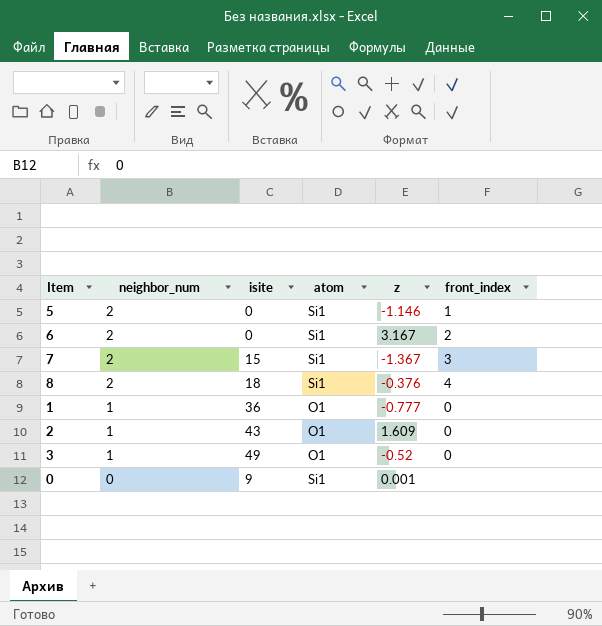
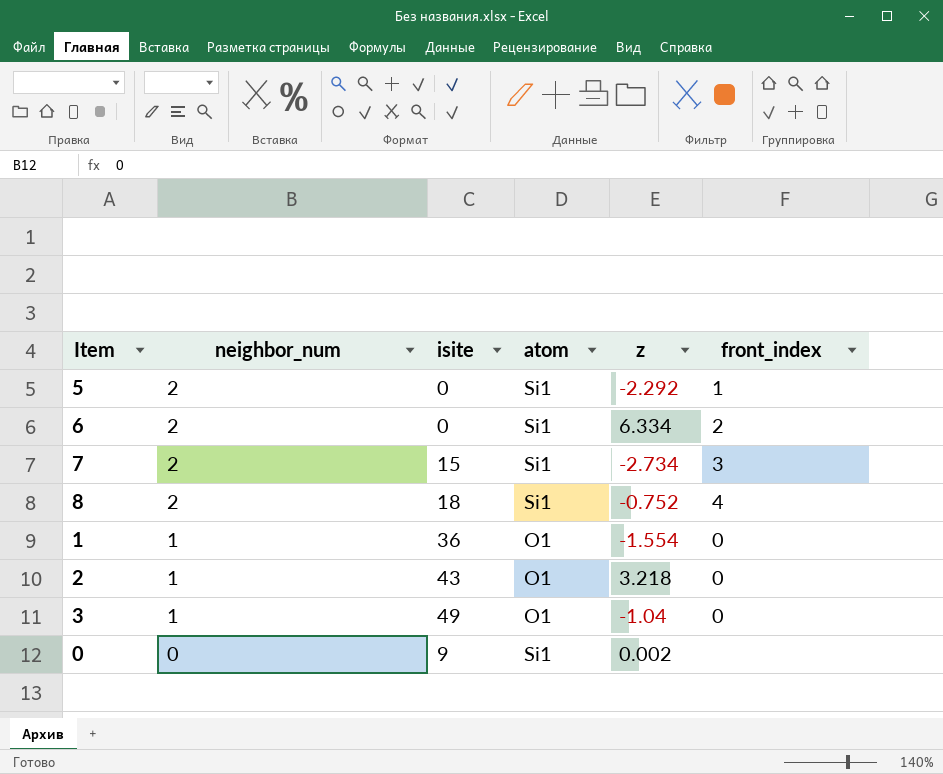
5 | z: -1.146 -> -2.292
6 | z: 3.167 -> 6.334
7 | z: -1.367 -> -2.734
8 | z: -0.376 -> -0.752
1 | z: -0.777 -> -1.554
2 | z: 1.609 -> 3.218
3 | z: -0.52 -> -1.04
0 | z: 0.001 -> 0.002

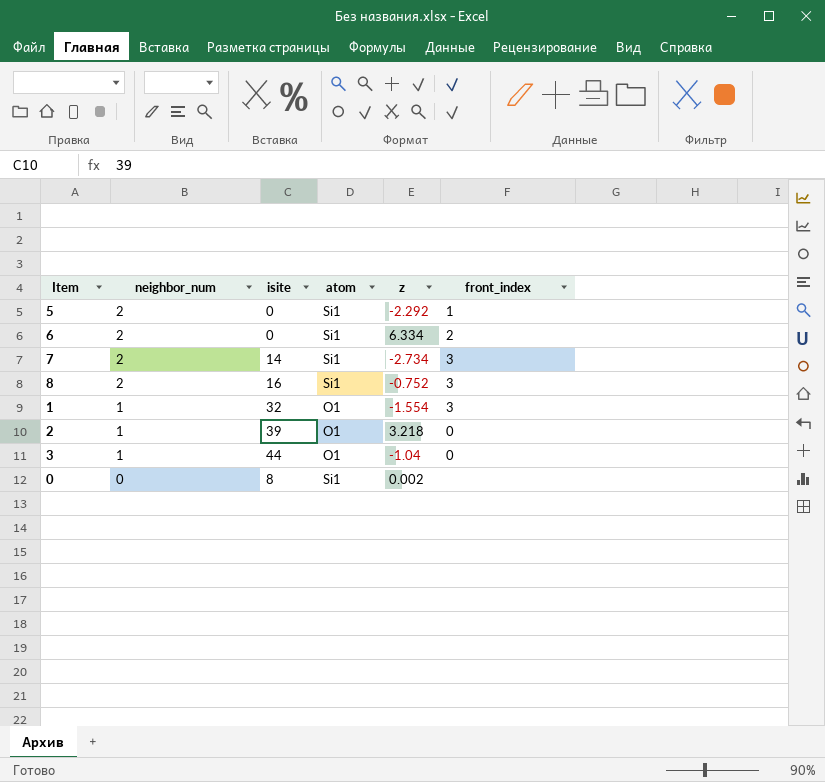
7 | isite: 15 -> 14
8 | isite: 18 -> 16
8 | front_index: 4 -> 3
1 | isite: 36 -> 32
1 | front_index: 0 -> 3
2 | isite: 43 -> 39
3 | isite: 49 -> 44
0 | isite: 9 -> 8

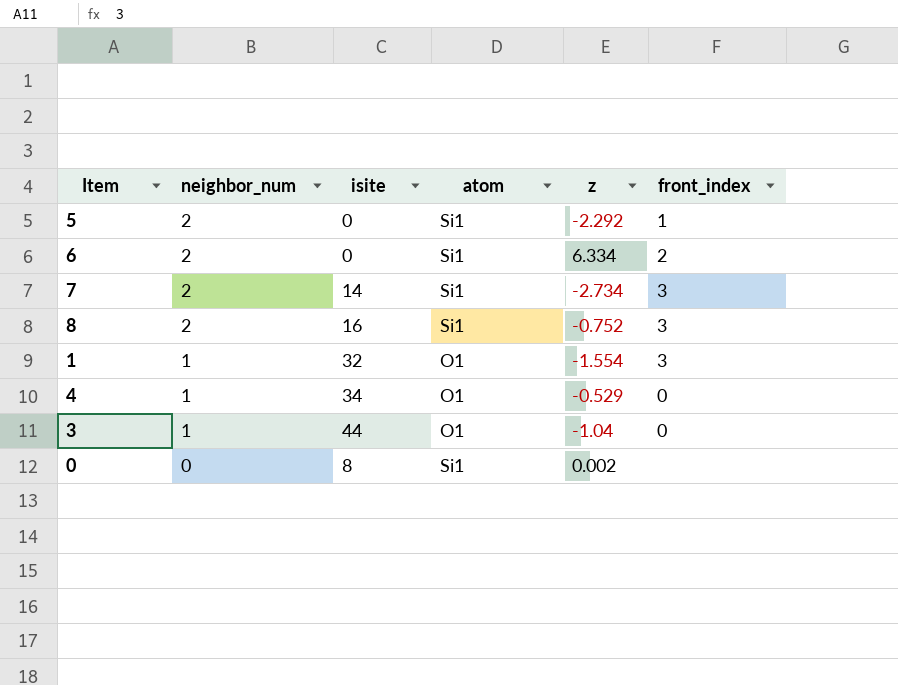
row 2: 1 | 39 | O1 | 3.218 | 0 -> none
row 4: none -> 1 | 34 | O1 | -0.529 | 0

